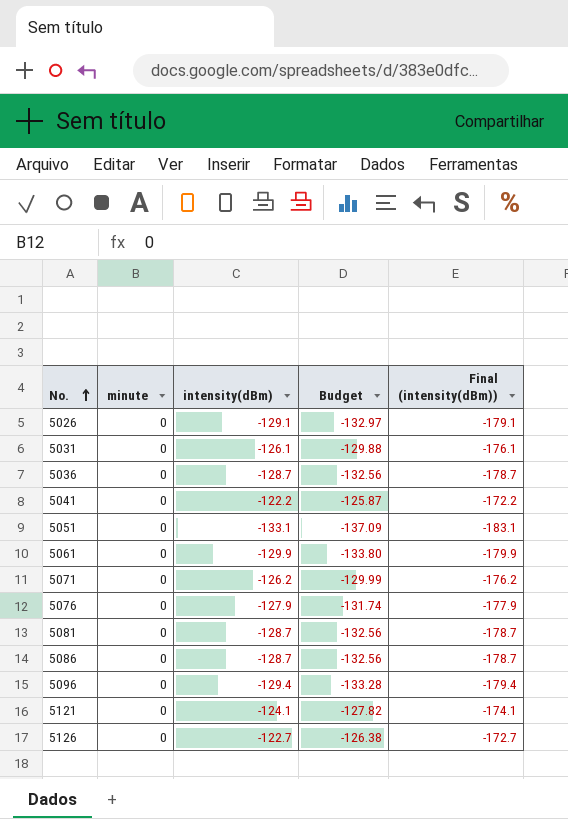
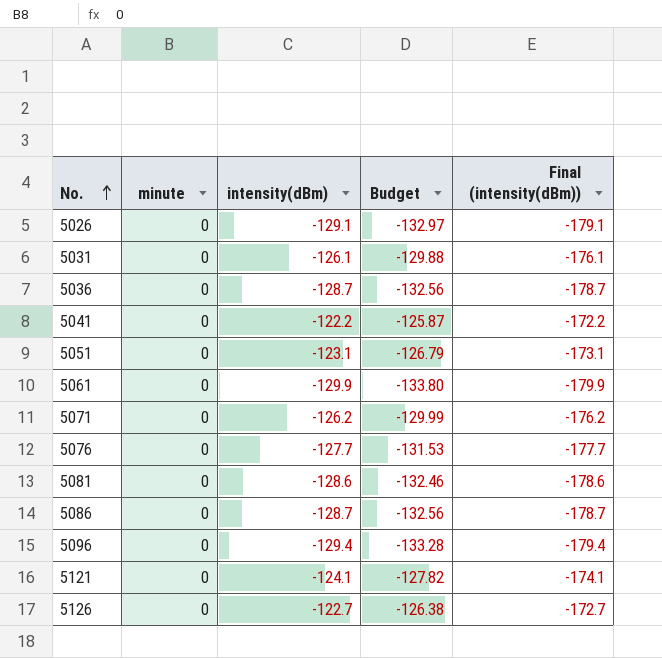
5051 | intensity(dBm): -133.1 -> -123.1
5051 | Budget: -137.09 -> -126.79
5051 | Final (intensity(dBm)): -183.1 -> -173.1
5076 | intensity(dBm): -127.9 -> -127.7
5076 | Budget: -131.74 -> -131.53
5076 | Final (intensity(dBm)): -177.9 -> -177.7
5081 | intensity(dBm): -128.7 -> -128.6
5081 | Budget: -132.56 -> -132.46
5081 | Final (intensity(dBm)): -178.7 -> -178.6

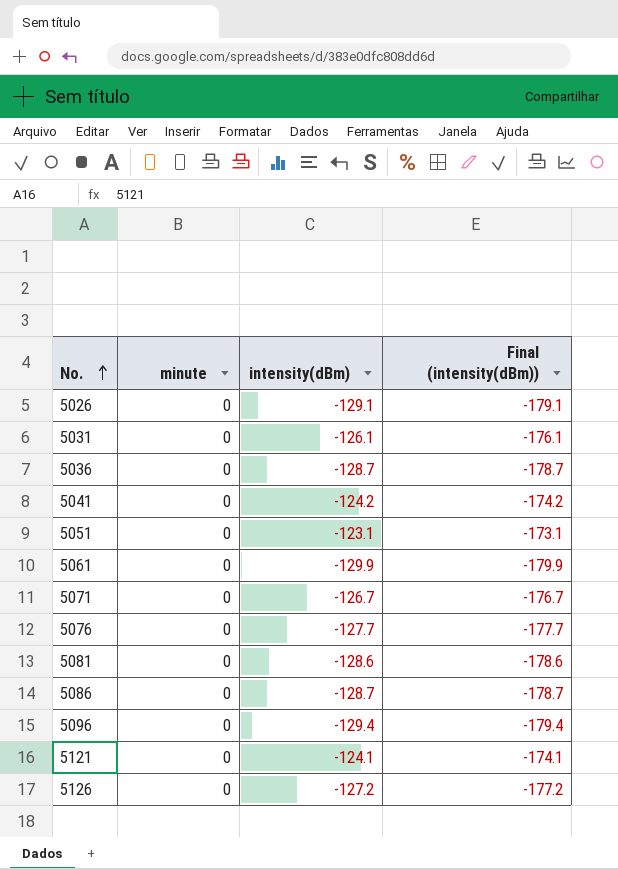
column Budget | formula: [intensity(dBm)] * 1.03 -> none
5041 | intensity(dBm): -122.2 -> -124.2
5041 | Final (intensity(dBm)): -172.2 -> -174.2
5071 | intensity(dBm): -126.2 -> -126.7
5071 | Final (intensity(dBm)): -176.2 -> -176.7
5126 | intensity(dBm): -122.7 -> -127.2
5126 | Final (intensity(dBm)): -172.7 -> -177.2

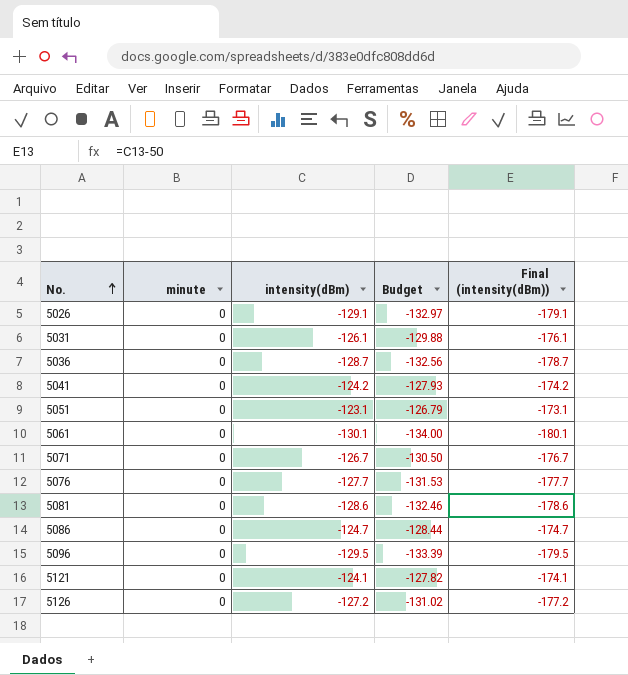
column Budget | formula: none -> [intensity(dBm)] * 1.03
5061 | intensity(dBm): -129.9 -> -130.1
5061 | Final (intensity(dBm)): -179.9 -> -180.1
5086 | intensity(dBm): -128.7 -> -124.7
5086 | Final (intensity(dBm)): -178.7 -> -174.7
5096 | intensity(dBm): -129.4 -> -129.5
5096 | Final (intensity(dBm)): -179.4 -> -179.5

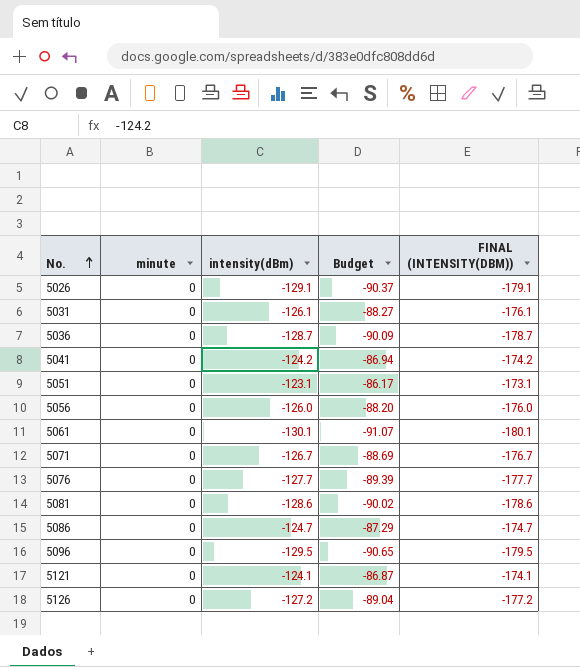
column Budget | formula: [intensity(dBm)] * 1.03 -> [intensity(dBm)] * 0.7
column name: Final (intensity(dBm)) -> FINAL (INTENSITY(DBM))
row 5056: none -> 0 | -126.0 | -88.20 | -176.0

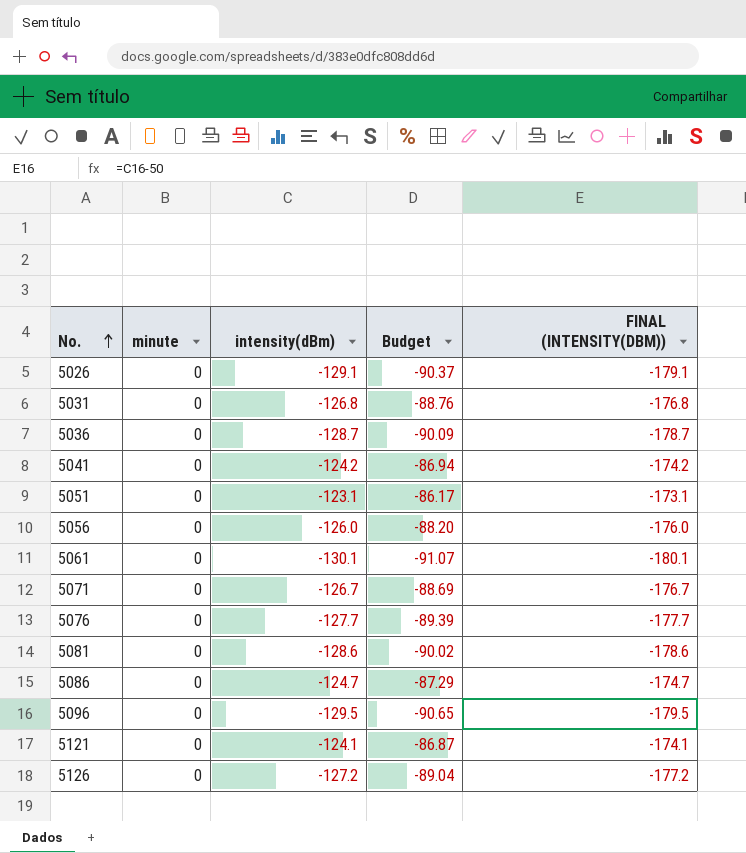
5031 | intensity(dBm): -126.1 -> -126.8
5031 | Budget: -88.27 -> -88.76
5031 | FINAL (INTENSITY(DBM)): -176.1 -> -176.8

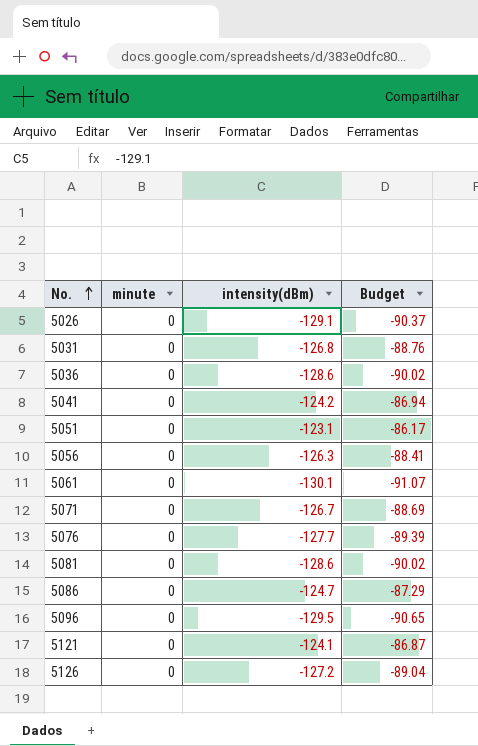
column FINAL (INTENSITY(DBM)) | formula: [intensity(dBm)] - 50 -> none
5036 | intensity(dBm): -128.7 -> -128.6
5036 | Budget: -90.09 -> -90.02
5056 | intensity(dBm): -126.0 -> -126.3
5056 | Budget: -88.20 -> -88.41

